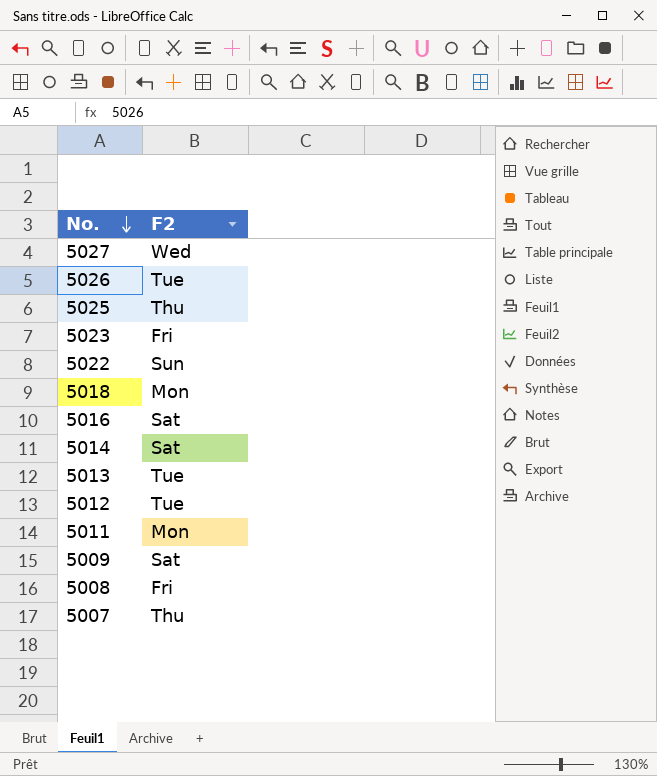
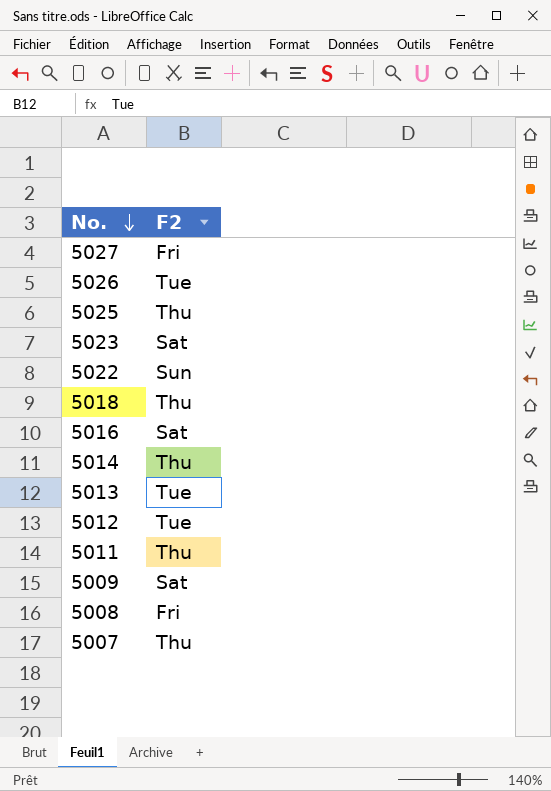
5027 | F2: Wed -> Fri
5023 | F2: Fri -> Sat
5018 | F2: Mon -> Thu
5014 | F2: Sat -> Thu
5011 | F2: Mon -> Thu

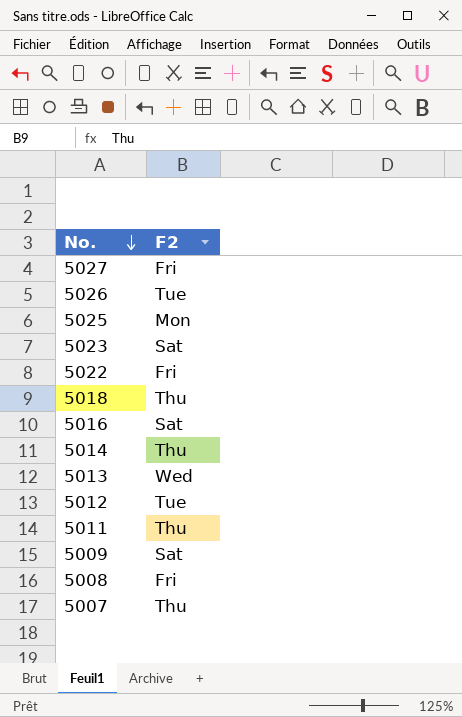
5025 | F2: Thu -> Mon
5022 | F2: Sun -> Fri
5013 | F2: Tue -> Wed

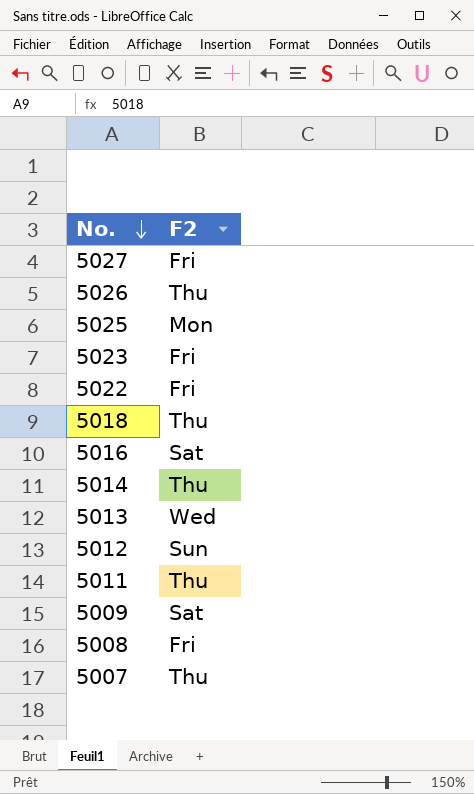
5026 | F2: Tue -> Thu
5023 | F2: Sat -> Fri
5012 | F2: Tue -> Sun

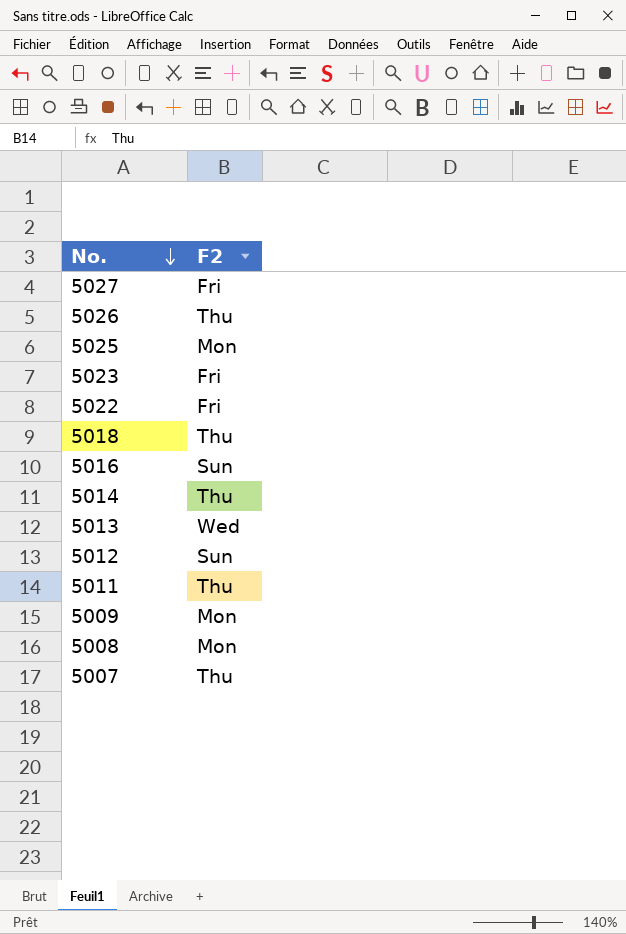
5016 | F2: Sat -> Sun
5009 | F2: Sat -> Mon
5008 | F2: Fri -> Mon

